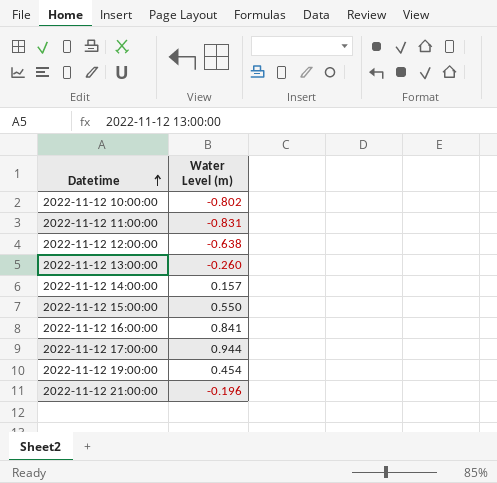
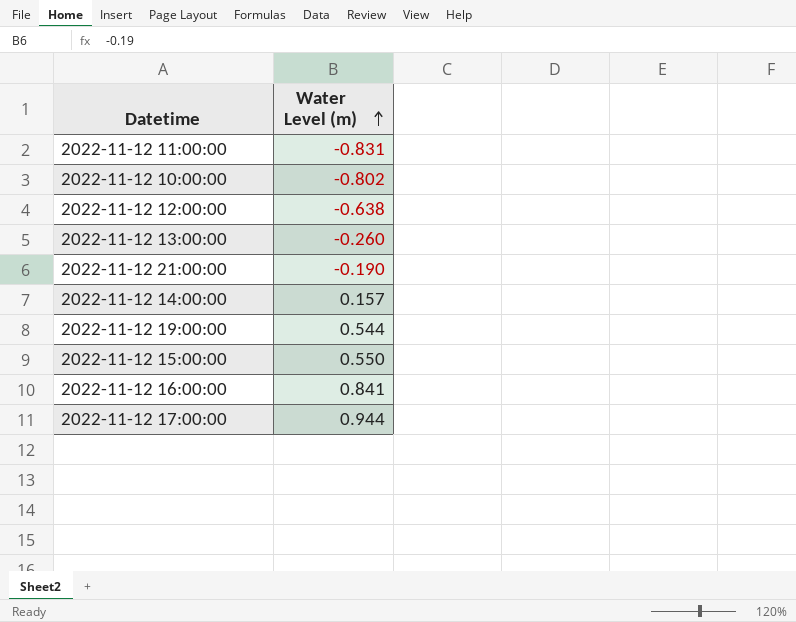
row order: Datetime ascending -> Water Level (m) ascending
2022-11-12 21:00:00 | Water Level (m): -0.196 -> -0.190
2022-11-12 19:00:00 | Water Level (m): 0.454 -> 0.544

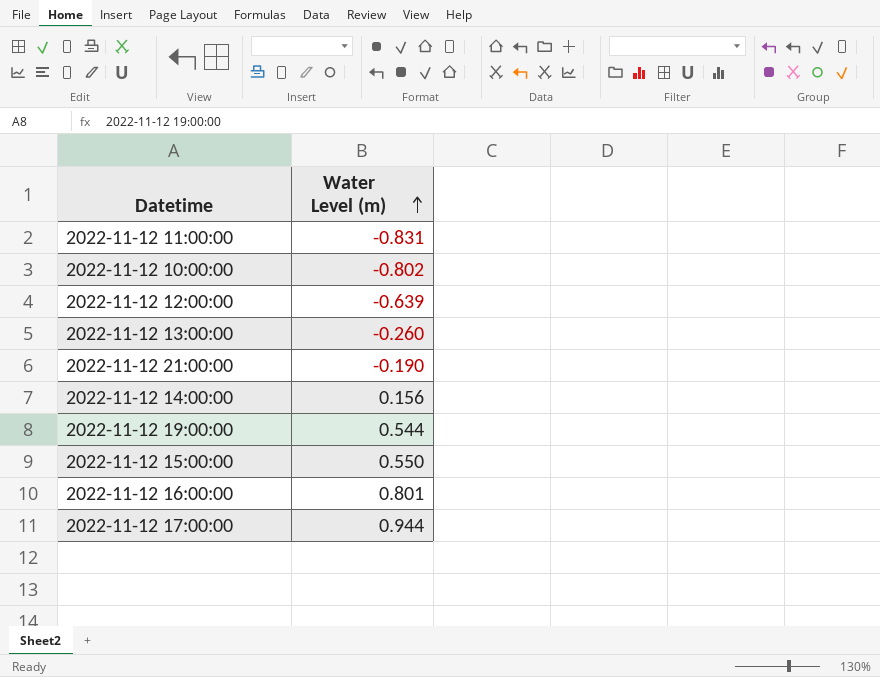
2022-11-12 12:00:00 | Water Level (m): -0.638 -> -0.639
2022-11-12 14:00:00 | Water Level (m): 0.157 -> 0.156
2022-11-12 16:00:00 | Water Level (m): 0.841 -> 0.801

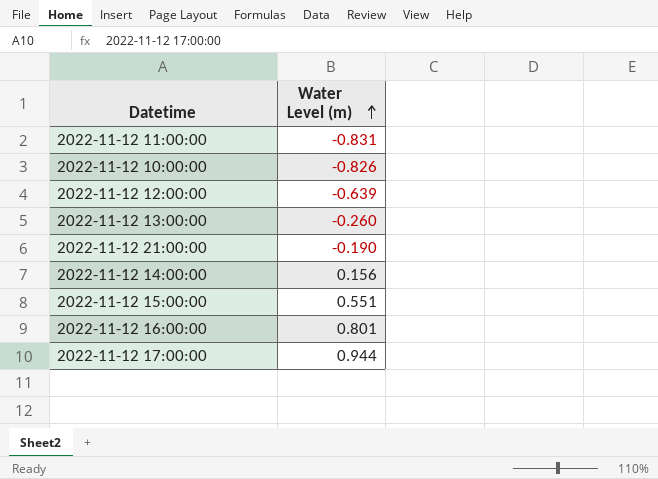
row 2022-11-12 19:00:00: 0.544 -> none
2022-11-12 10:00:00 | Water Level (m): -0.802 -> -0.826
2022-11-12 15:00:00 | Water Level (m): 0.550 -> 0.551

